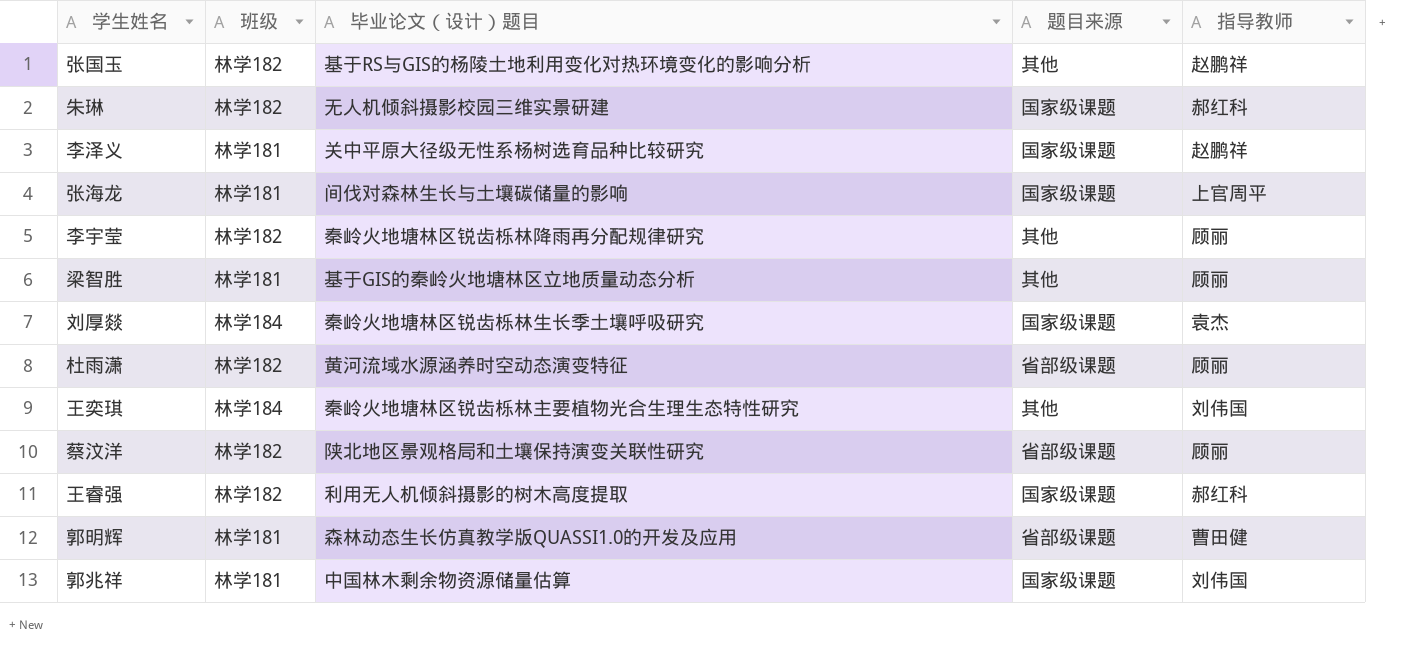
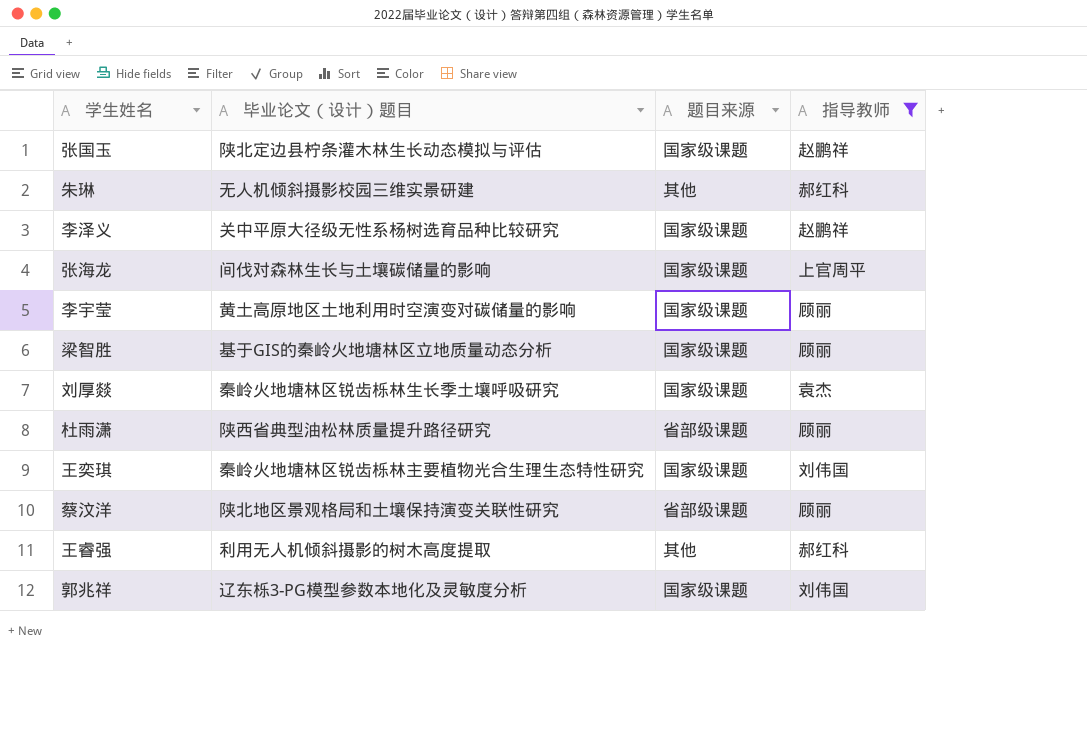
filter: none -> 指导教师 != 曹田健
column 班级 | position: 2 -> none
张国玉 | 毕业论文（设计）题目: 基于RS与GIS的杨陵土地利用变化对热环境变化的影响分析 -> 陕北定边县柠条灌木林生长动态模拟与评估
张国玉 | 题目来源: 其他 -> 国家级课题
朱琳 | 题目来源: 国家级课题 -> 其他
李宇莹 | 毕业论文（设计）题目: 秦岭火地塘林区锐齿栎林降雨再分配规律研究 -> 黄土高原地区土地利用时空演变对碳储量的影响
李宇莹 | 题目来源: 其他 -> 国家级课题
梁智胜 | 题目来源: 其他 -> 国家级课题
杜雨潇 | 毕业论文（设计）题目: 黄河流域水源涵养时空动态演变特征 -> 陕西省典型油松林质量提升路径研究
王奕琪 | 题目来源: 其他 -> 国家级课题
王睿强 | 题目来源: 国家级课题 -> 其他
郭兆祥 | 毕业论文（设计）题目: 中国林木剩余物资源储量估算 -> 辽东栎3-PG模型参数本地化及灵敏度分析

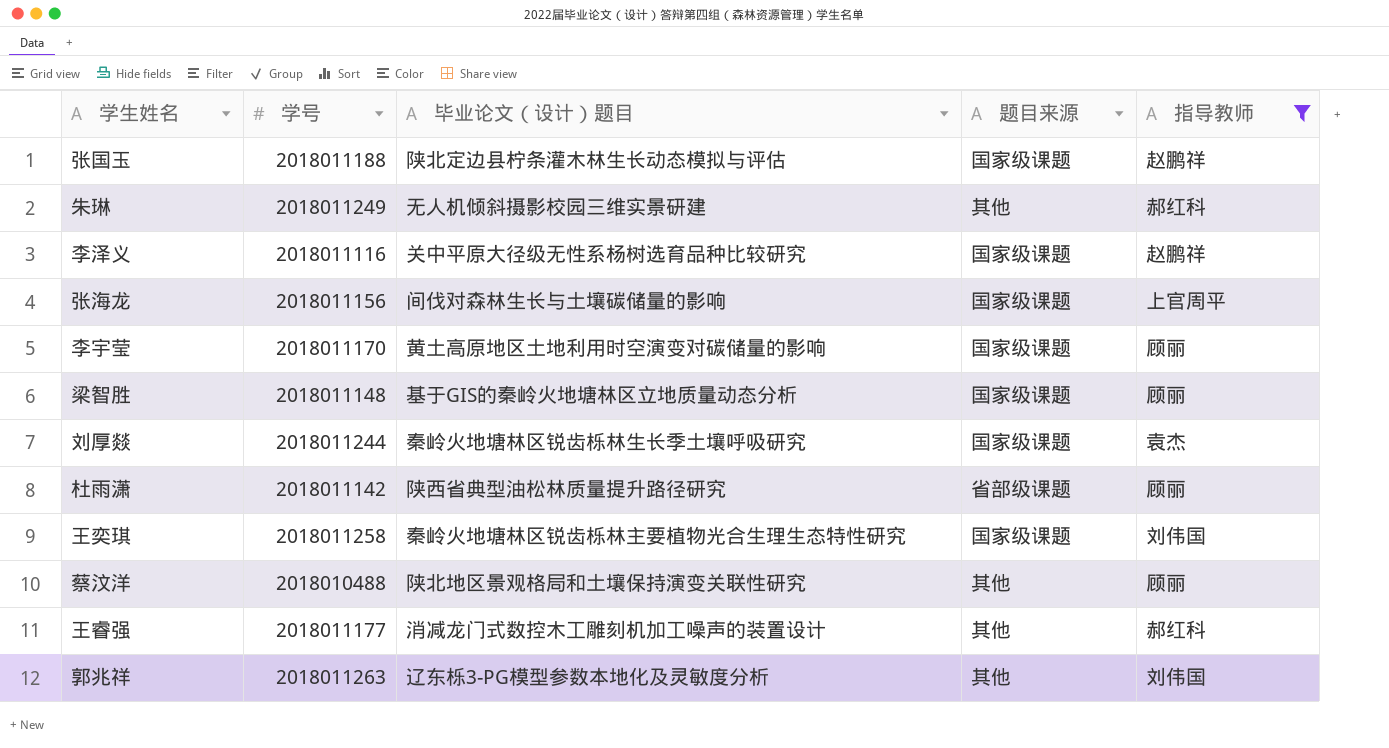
column 学号 | position: none -> 2
蔡汶洋 | 题目来源: 省部级课题 -> 其他
王睿强 | 毕业论文（设计）题目: 利用无人机倾斜摄影的树木高度提取 -> 消减龙门式数控木工雕刻机加工噪声的装置设计
郭兆祥 | 题目来源: 国家级课题 -> 其他

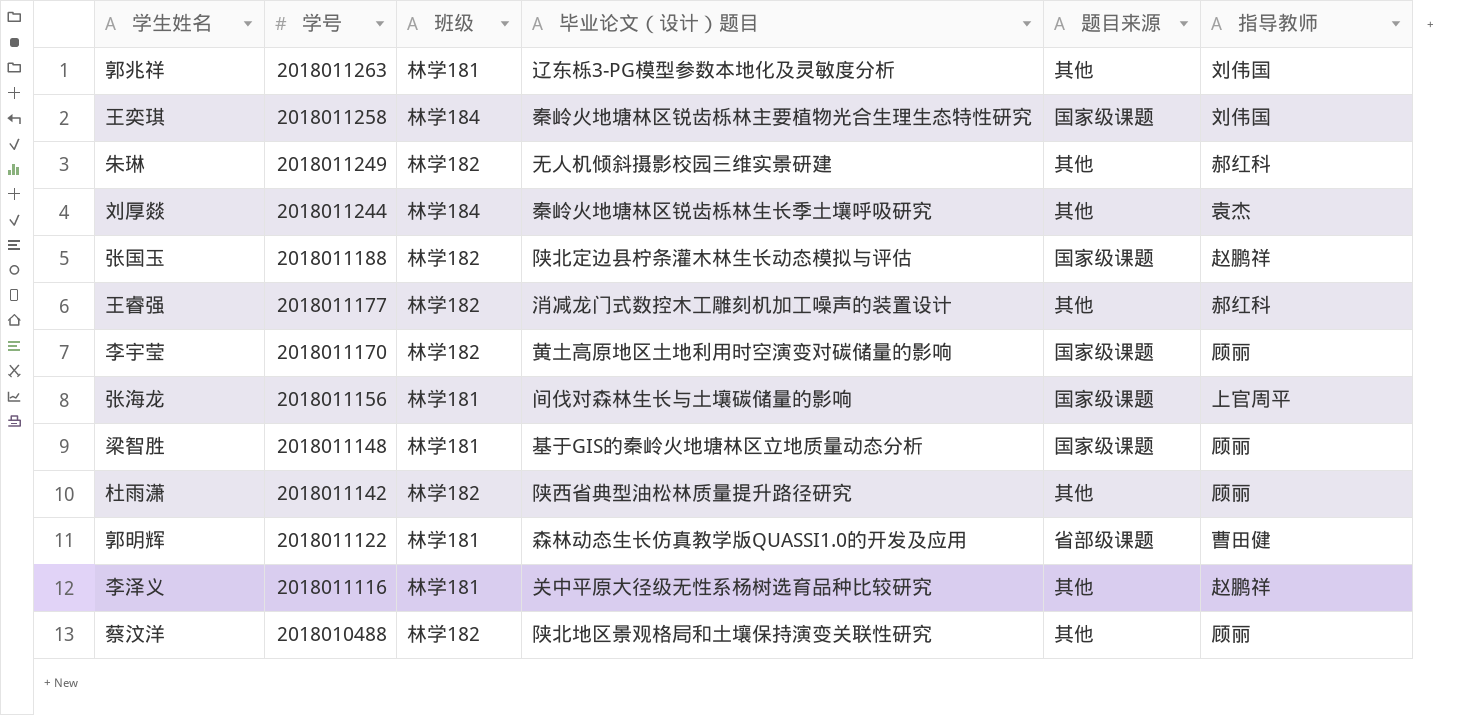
filter: 指导教师 != 曹田健 -> none
row order: none -> 学号 descending
column 班级 | position: none -> 3
刘厚燚 | 题目来源: 国家级课题 -> 其他
杜雨潇 | 题目来源: 省部级课题 -> 其他
李泽义 | 题目来源: 国家级课题 -> 其他

